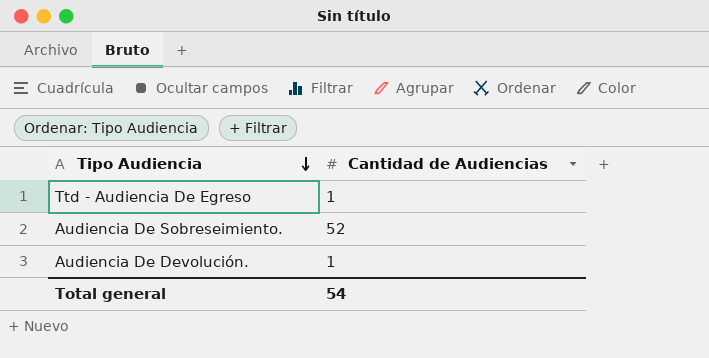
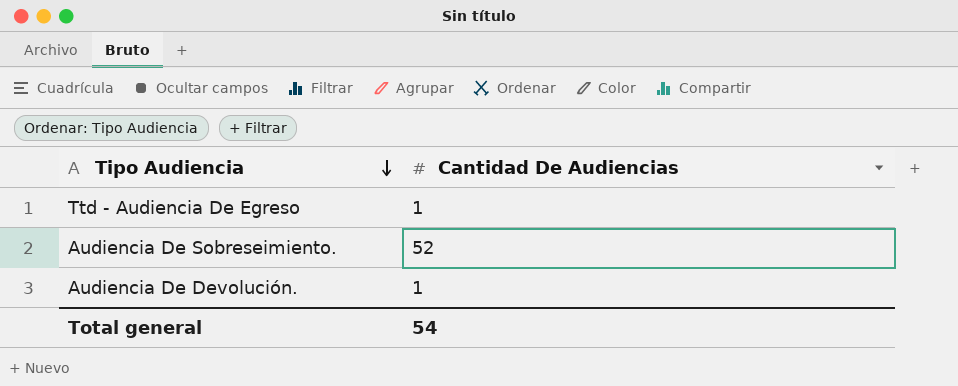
column name: Cantidad de Audiencias -> Cantidad De Audiencias

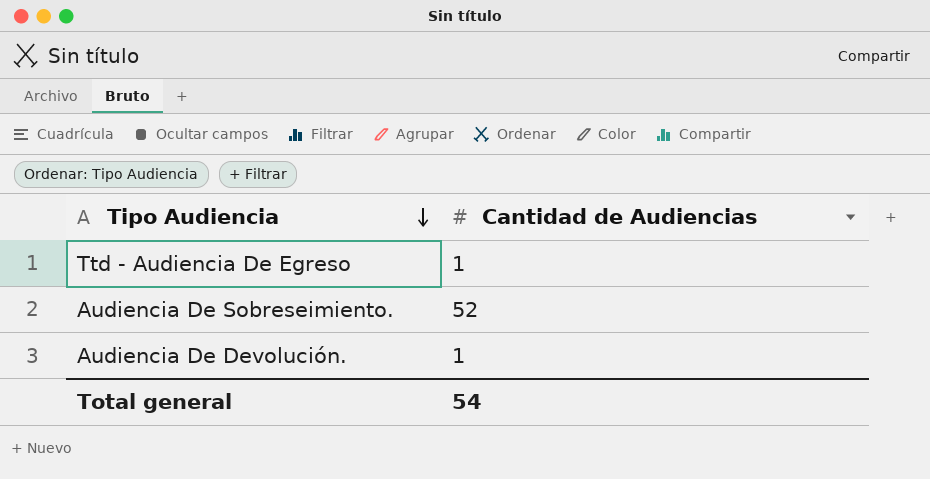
column name: Cantidad De Audiencias -> Cantidad de Audiencias

